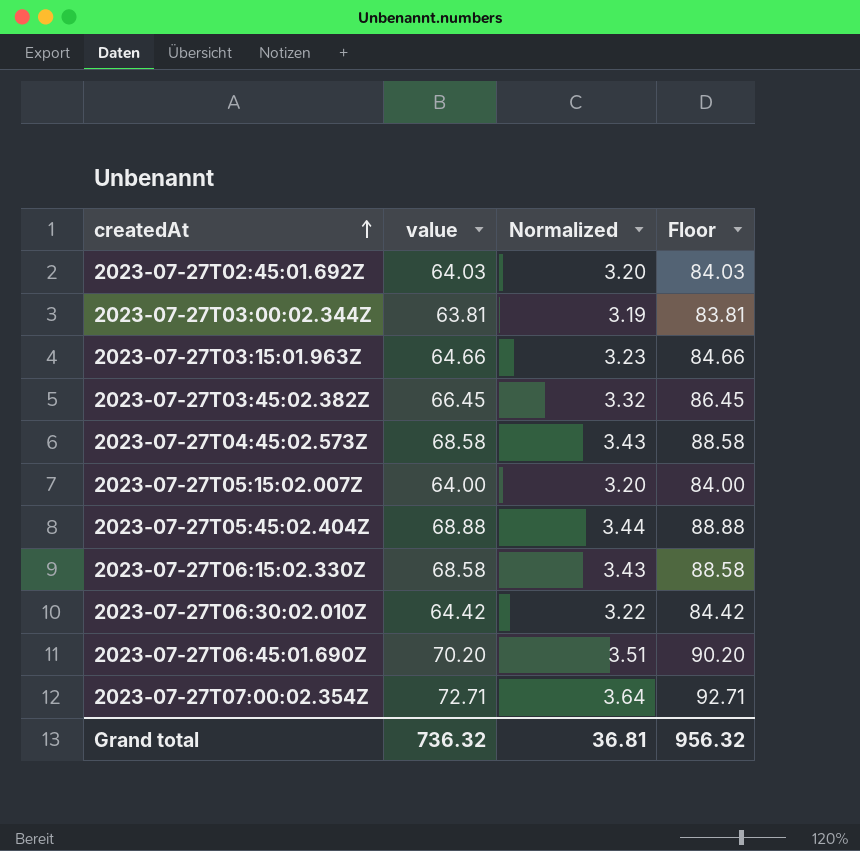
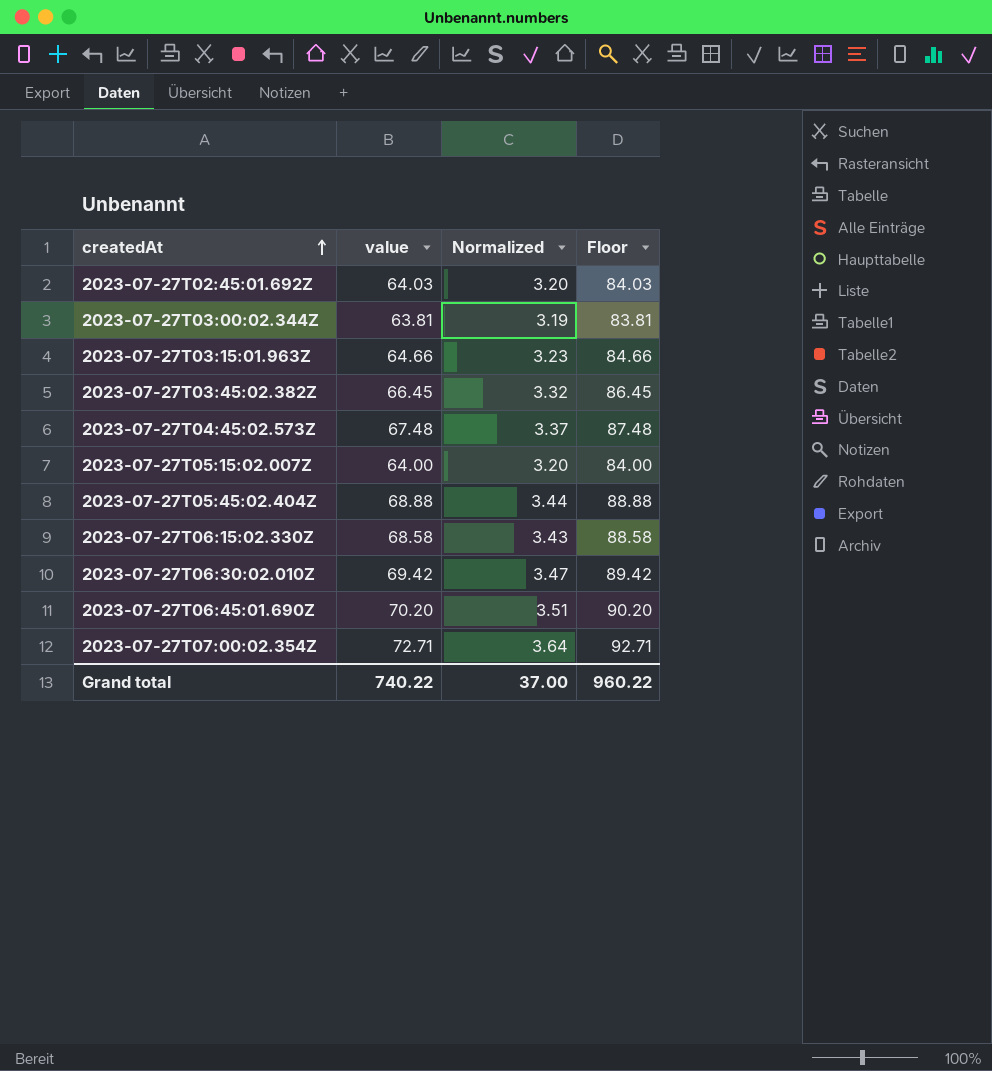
2023-07-27T04:45:02.573Z | value: 68.58 -> 67.48
2023-07-27T04:45:02.573Z | Normalized: 3.43 -> 3.37
2023-07-27T04:45:02.573Z | Floor: 88.58 -> 87.48
2023-07-27T06:30:02.010Z | value: 64.42 -> 69.42
2023-07-27T06:30:02.010Z | Normalized: 3.22 -> 3.47
2023-07-27T06:30:02.010Z | Floor: 84.42 -> 89.42
Grand total | value: 736.32 -> 740.22
Grand total | Normalized: 36.81 -> 37.00
Grand total | Floor: 956.32 -> 960.22

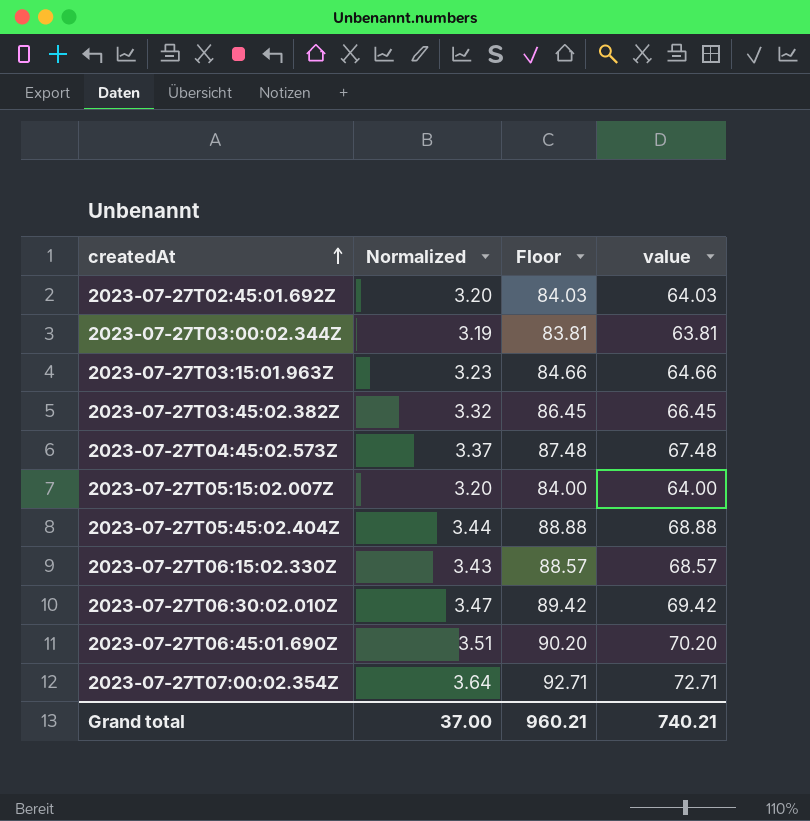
column value | position: 2 -> 4
2023-07-27T06:15:02.330Z | Floor: 88.58 -> 88.57
2023-07-27T06:15:02.330Z | value: 68.58 -> 68.57
Grand total | Floor: 960.22 -> 960.21
Grand total | value: 740.22 -> 740.21

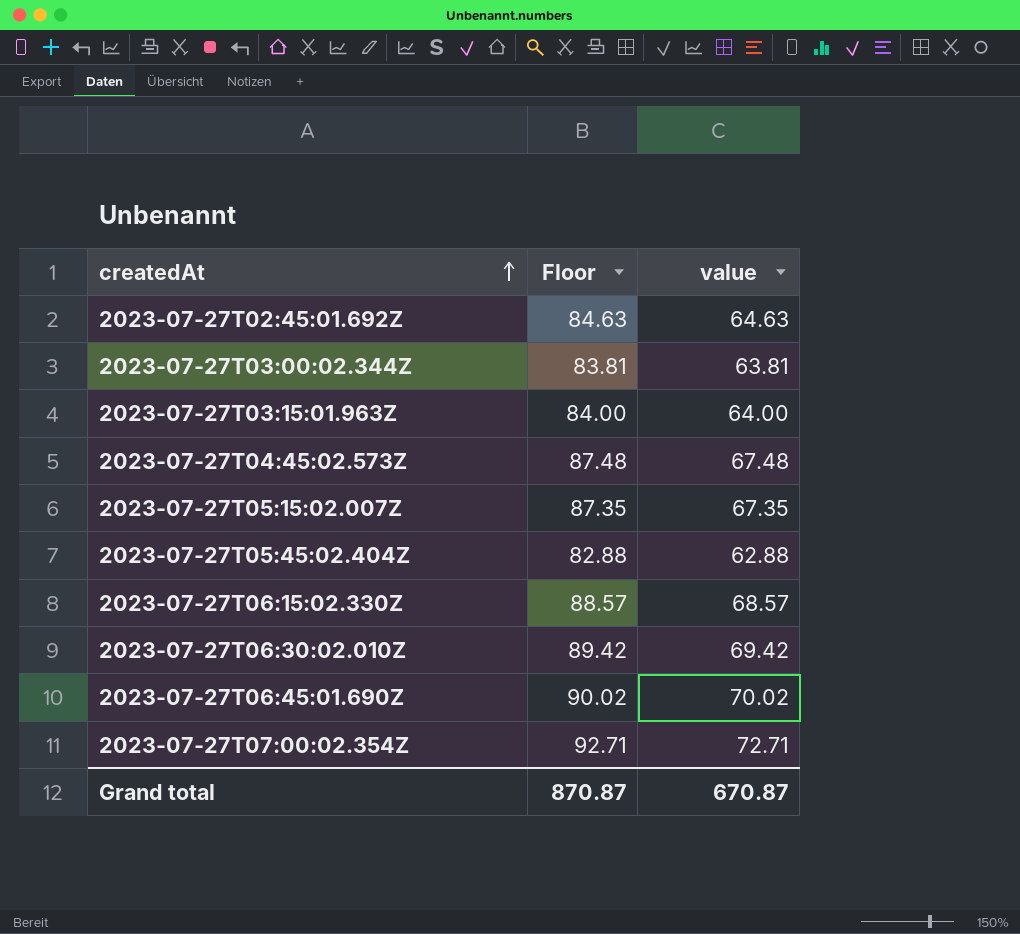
column Normalized | formula: [value] * 0.05 -> none
row 2023-07-27T03:45:02.382Z: 3.32 | 86.45 | 66.45 -> none
2023-07-27T02:45:01.692Z | Floor: 84.03 -> 84.63
2023-07-27T02:45:01.692Z | value: 64.03 -> 64.63
2023-07-27T03:15:01.963Z | Floor: 84.66 -> 84.00
2023-07-27T03:15:01.963Z | value: 64.66 -> 64.00
2023-07-27T05:15:02.007Z | Floor: 84.00 -> 87.35
2023-07-27T05:15:02.007Z | value: 64.00 -> 67.35
2023-07-27T05:45:02.404Z | Floor: 88.88 -> 82.88
2023-07-27T05:45:02.404Z | value: 68.88 -> 62.88
2023-07-27T06:45:01.690Z | Floor: 90.20 -> 90.02
2023-07-27T06:45:01.690Z | value: 70.20 -> 70.02
Grand total | Floor: 960.21 -> 870.87
Grand total | value: 740.21 -> 670.87

